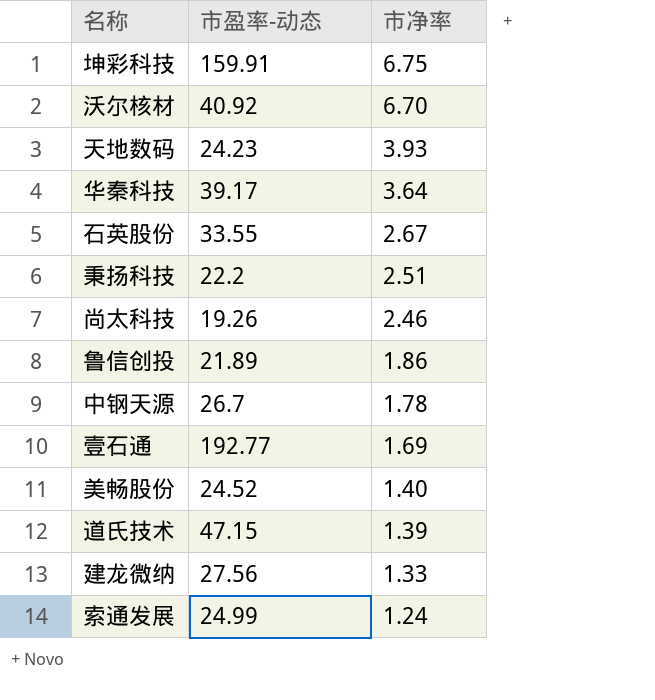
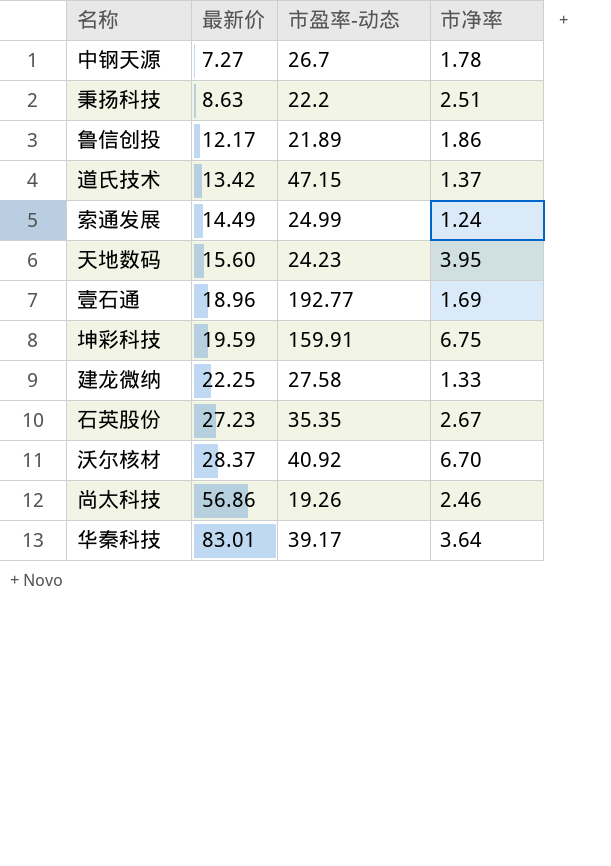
row order: 市净率 descending -> 最新价 ascending
column 最新价 | position: none -> 2
row 美畅股份: 24.52 | 1.40 -> none
道氏技术 | 市净率: 1.39 -> 1.37
天地数码 | 市净率: 3.93 -> 3.95
建龙微纳 | 市盈率-动态: 27.56 -> 27.58
石英股份 | 市盈率-动态: 33.55 -> 35.35

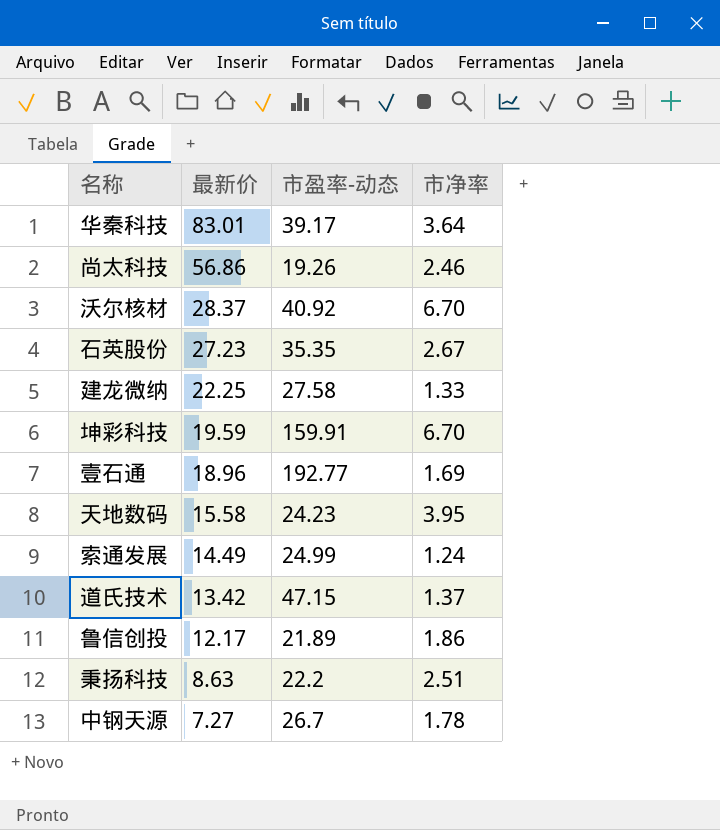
row order: 最新价 ascending -> 最新价 descending
坤彩科技 | 市净率: 6.75 -> 6.70
天地数码 | 最新价: 15.60 -> 15.58

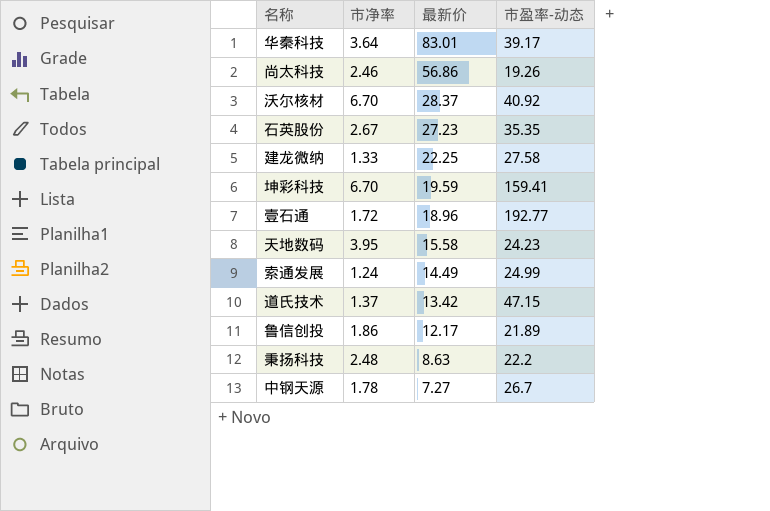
column 市净率 | position: 4 -> 2
坤彩科技 | 市盈率-动态: 159.91 -> 159.41
壹石通 | 市净率: 1.69 -> 1.72
秉扬科技 | 市净率: 2.51 -> 2.48

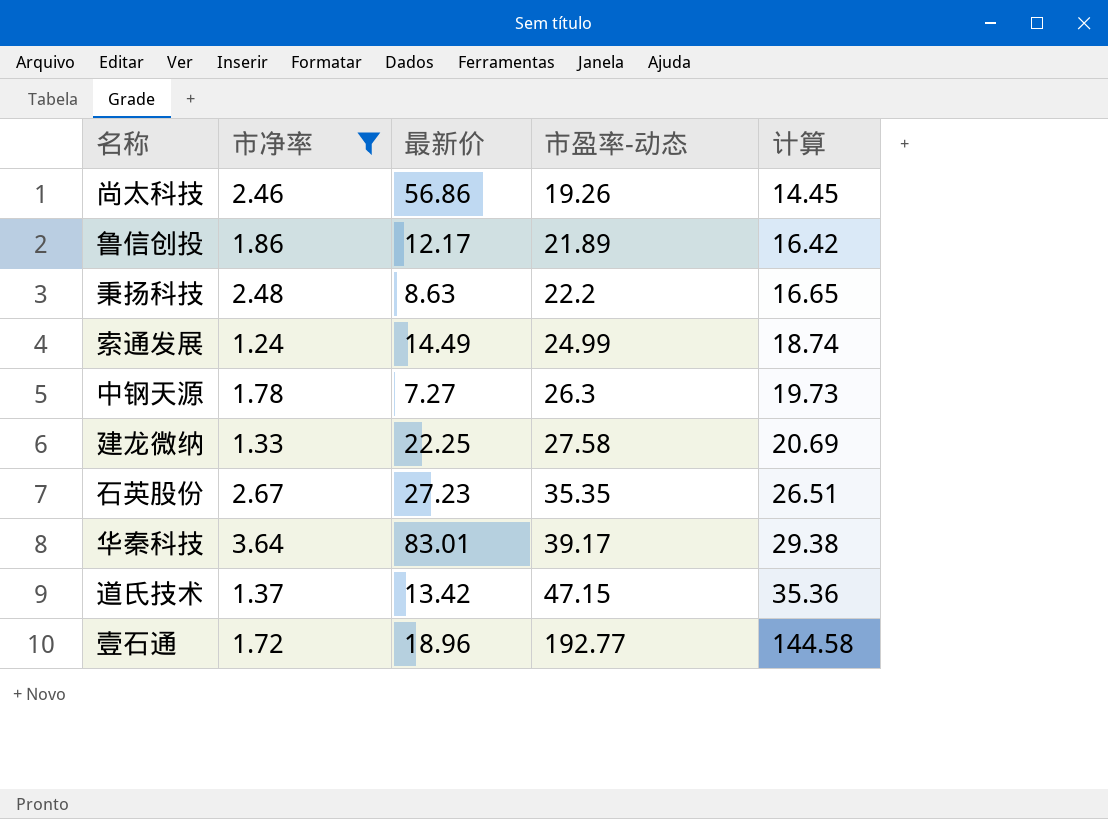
filter: none -> 市净率 <= 3.64
row order: 最新价 descending -> 市盈率-动态 ascending
column 计算 | formula: none -> [市盈率-动态] * 0.75
中钢天源 | 市盈率-动态: 26.7 -> 26.3

